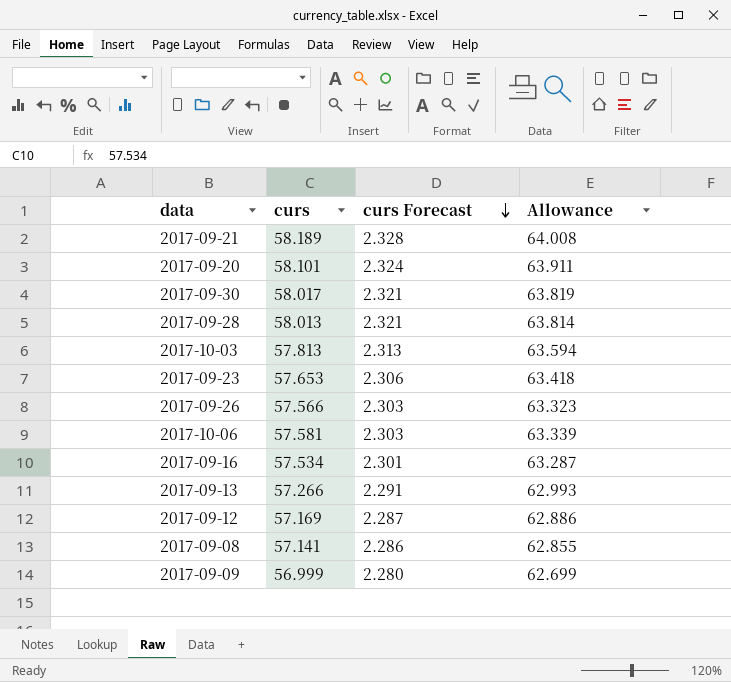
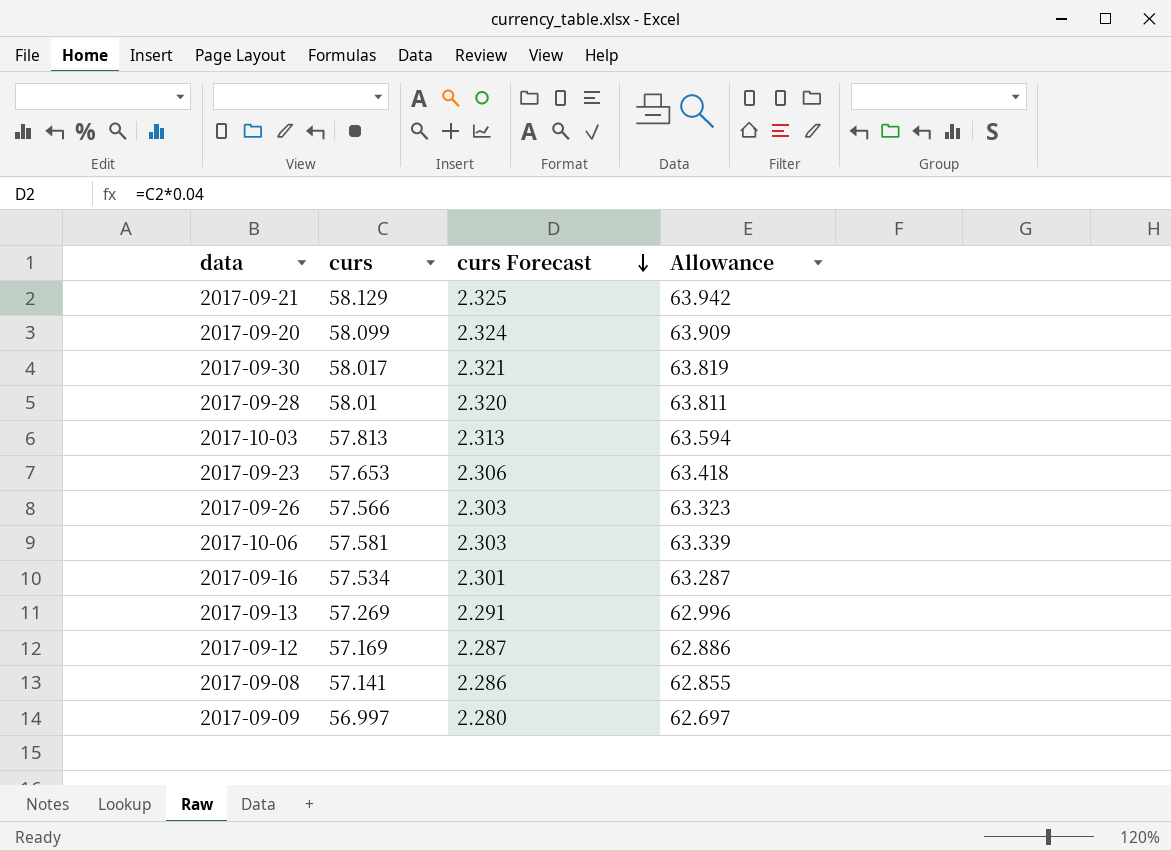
2017-09-21 | curs: 58.189 -> 58.129
2017-09-21 | curs Forecast: 2.328 -> 2.325
2017-09-21 | Allowance: 64.008 -> 63.942
2017-09-20 | curs: 58.101 -> 58.099
2017-09-20 | Allowance: 63.911 -> 63.909
2017-09-28 | curs: 58.013 -> 58.01
2017-09-28 | curs Forecast: 2.321 -> 2.320
2017-09-28 | Allowance: 63.814 -> 63.811
2017-09-13 | curs: 57.266 -> 57.269
2017-09-13 | Allowance: 62.993 -> 62.996
2017-09-09 | curs: 56.999 -> 56.997
2017-09-09 | Allowance: 62.699 -> 62.697

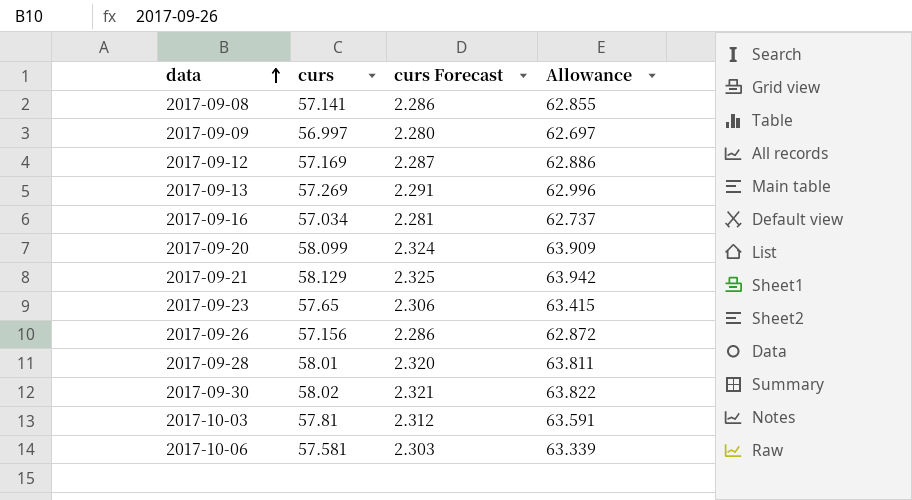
row order: curs Forecast descending -> data ascending
2017-09-16 | curs: 57.534 -> 57.034
2017-09-16 | curs Forecast: 2.301 -> 2.281
2017-09-16 | Allowance: 63.287 -> 62.737
2017-09-23 | curs: 57.653 -> 57.65
2017-09-23 | Allowance: 63.418 -> 63.415
2017-09-26 | curs: 57.566 -> 57.156
2017-09-26 | curs Forecast: 2.303 -> 2.286
2017-09-26 | Allowance: 63.323 -> 62.872
2017-09-30 | curs: 58.017 -> 58.02
2017-09-30 | Allowance: 63.819 -> 63.822
2017-10-03 | curs: 57.813 -> 57.81
2017-10-03 | curs Forecast: 2.313 -> 2.312
2017-10-03 | Allowance: 63.594 -> 63.591

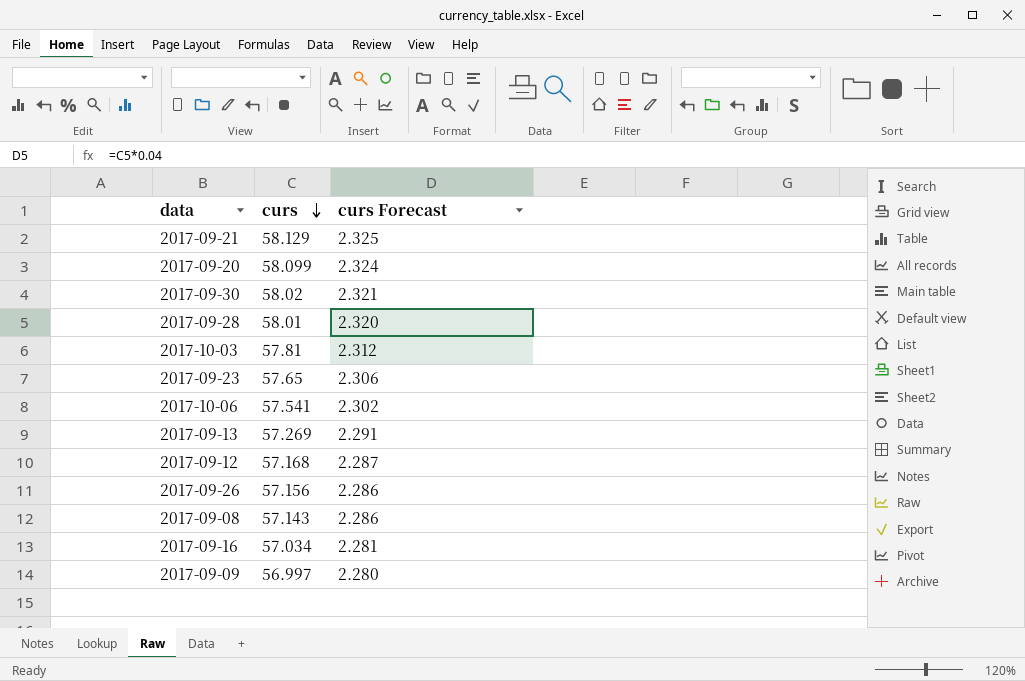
row order: data ascending -> curs descending
column Allowance | formula: [curs] * 1.1 -> none
2017-10-06 | curs: 57.581 -> 57.541
2017-10-06 | curs Forecast: 2.303 -> 2.302
2017-09-12 | curs: 57.169 -> 57.168
2017-09-08 | curs: 57.141 -> 57.143

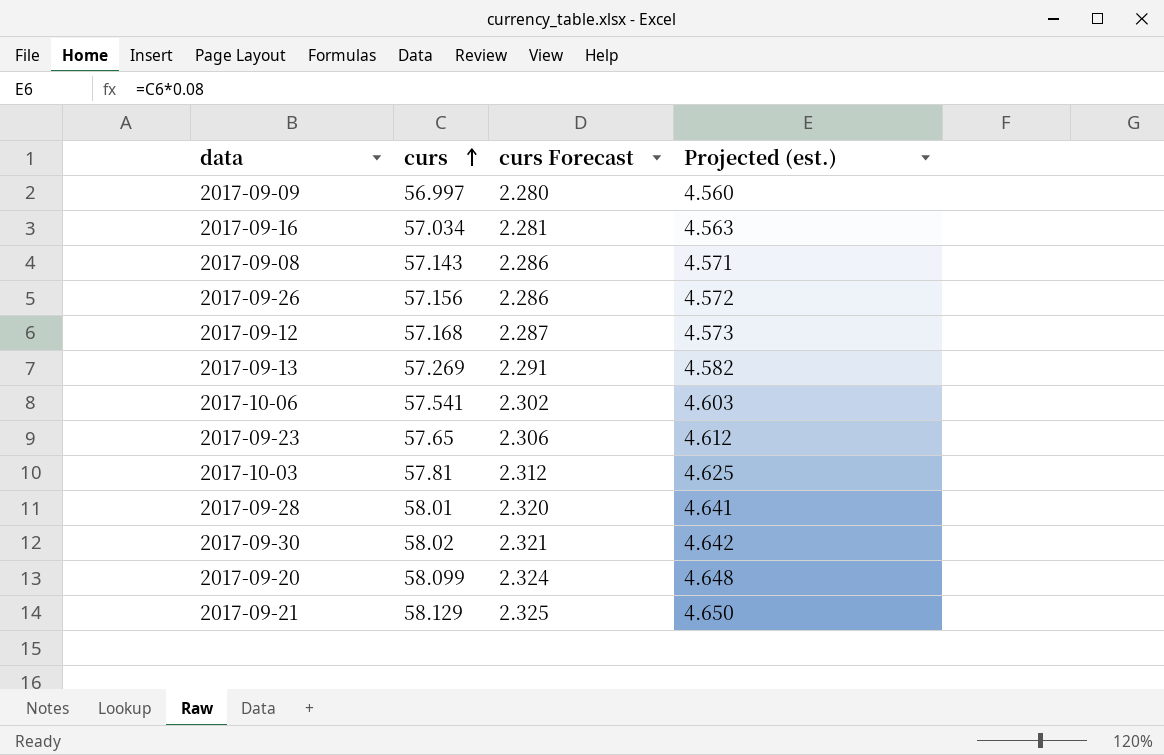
row order: curs descending -> curs ascending
column Projected (est.) | formula: none -> [curs] * 0.08

